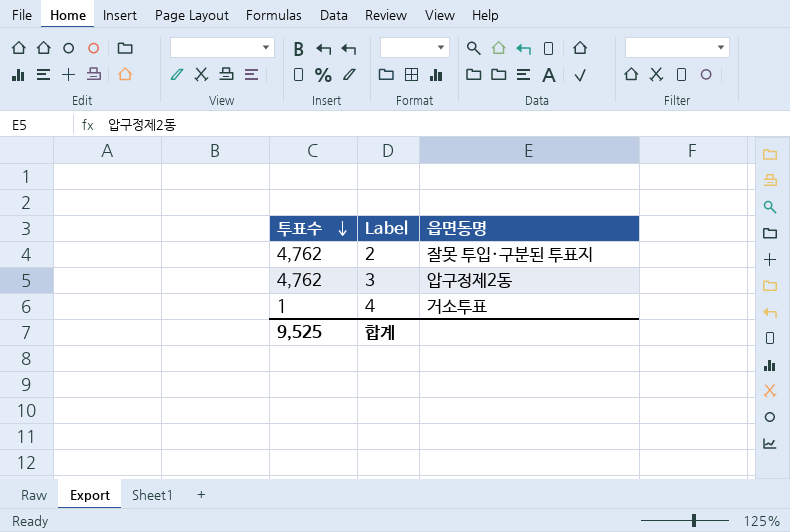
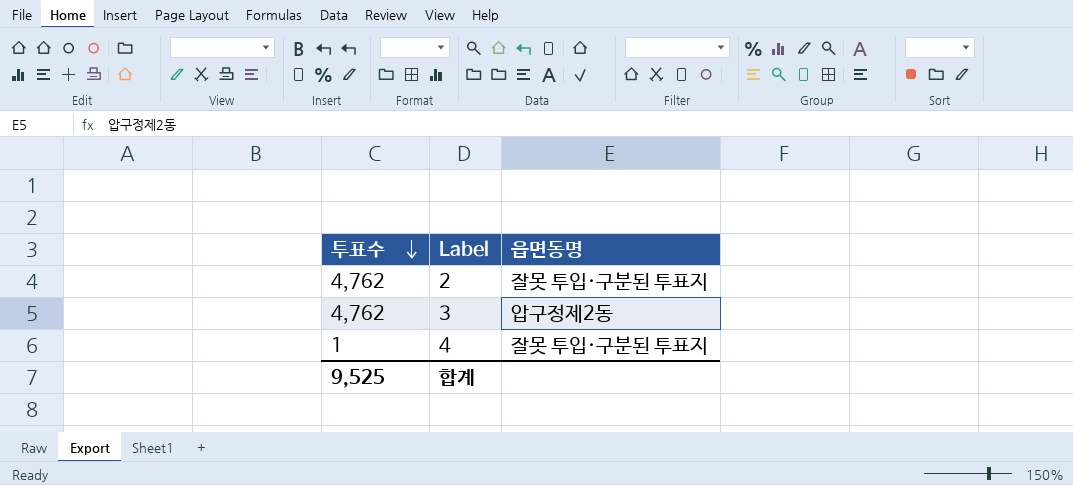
4 | 읍면동명: 거소투표 -> 잘못 투입·구분된 투표지

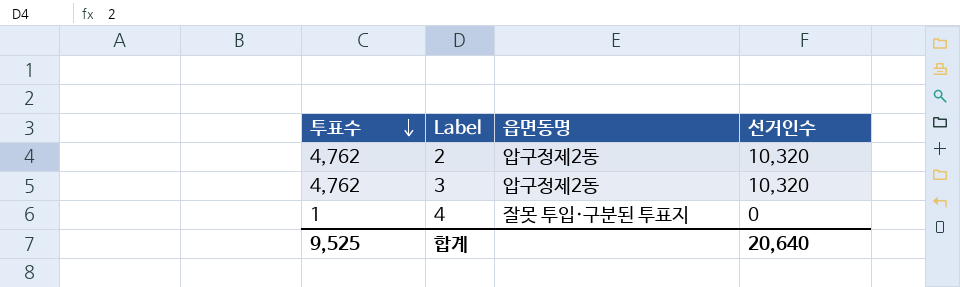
column 선거인수 | position: none -> 4
2 | 읍면동명: 잘못 투입·구분된 투표지 -> 압구정제2동

